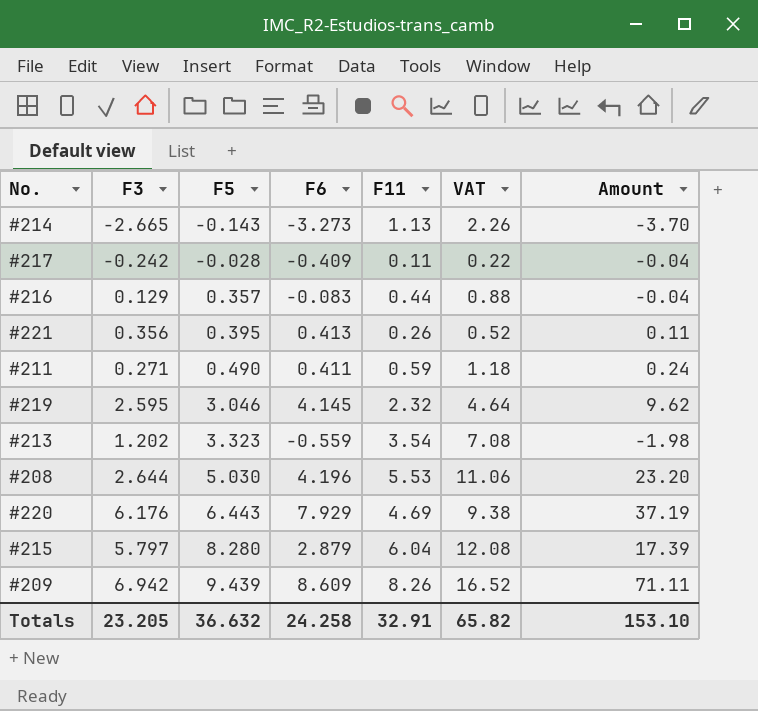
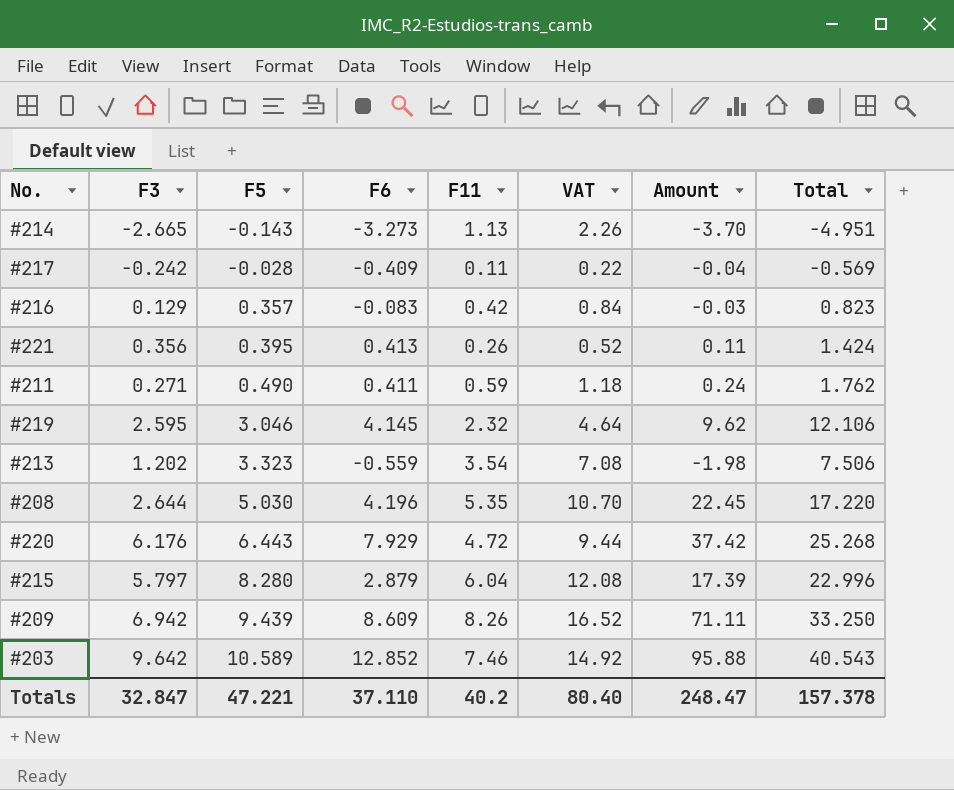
column Total | formula: none -> [F3] + [F5] + [F6] + [F11]
#216 | F11: 0.44 -> 0.42
#216 | VAT: 0.88 -> 0.84
#216 | Amount: -0.04 -> -0.03
#208 | F11: 5.53 -> 5.35
#208 | VAT: 11.06 -> 10.70
#208 | Amount: 23.20 -> 22.45
#220 | F11: 4.69 -> 4.72
#220 | VAT: 9.38 -> 9.44
#220 | Amount: 37.19 -> 37.42
row #203: none -> 9.642 | 10.589 | 12.852 | 7.46 | 14.92 | 95.88 | 40.543
Totals | F3: 23.205 -> 32.847
Totals | F5: 36.632 -> 47.221
Totals | F6: 24.258 -> 37.110
Totals | F11: 32.91 -> 40.2
Totals | VAT: 65.82 -> 80.40
Totals | Amount: 153.10 -> 248.47

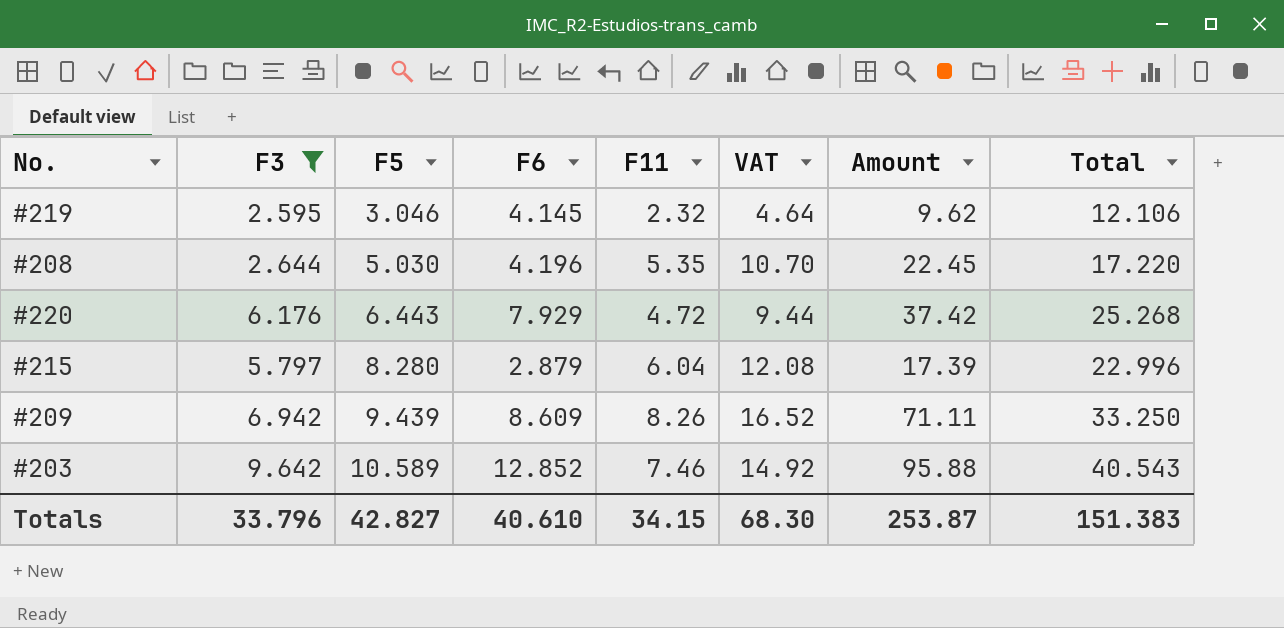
filter: none -> F3 >= 2.595
Totals | F3: 32.847 -> 33.796
Totals | F5: 47.221 -> 42.827
Totals | F6: 37.110 -> 40.610
Totals | F11: 40.2 -> 34.15
Totals | VAT: 80.40 -> 68.30
Totals | Amount: 248.47 -> 253.87
Totals | Total: 157.378 -> 151.383

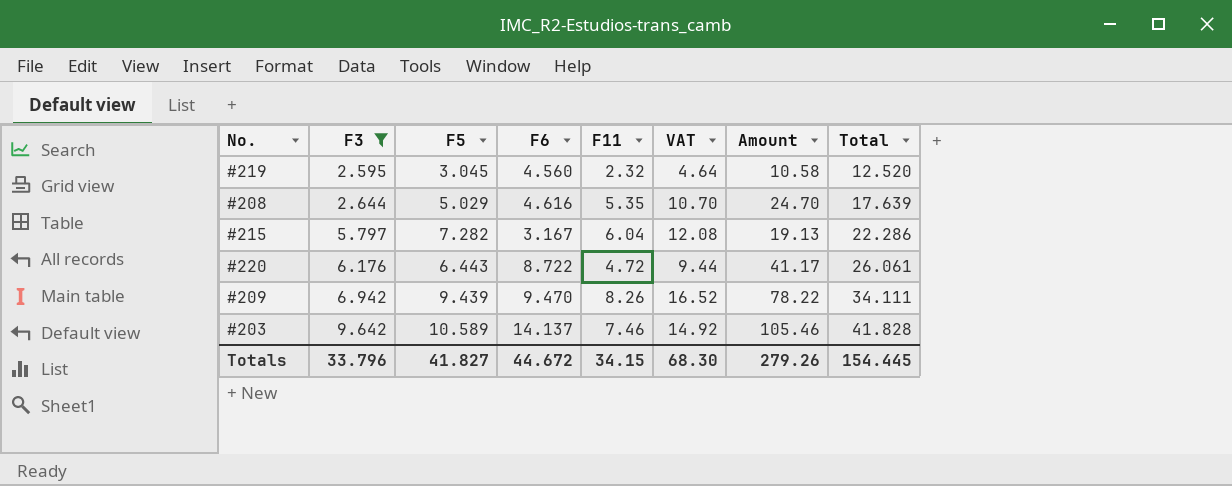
row order: F5 ascending -> F3 ascending
#219 | F5: 3.046 -> 3.045
#219 | F6: 4.145 -> 4.560
#219 | Amount: 9.62 -> 10.58
#219 | Total: 12.106 -> 12.520
#208 | F5: 5.030 -> 5.029
#208 | F6: 4.196 -> 4.616
#208 | Amount: 22.45 -> 24.70
#208 | Total: 17.220 -> 17.639
#215 | F5: 8.280 -> 7.282
#215 | F6: 2.879 -> 3.167
#215 | Amount: 17.39 -> 19.13
#215 | Total: 22.996 -> 22.286
#220 | F6: 7.929 -> 8.722
#220 | Amount: 37.42 -> 41.17
#220 | Total: 25.268 -> 26.061
#209 | F6: 8.609 -> 9.470
#209 | Amount: 71.11 -> 78.22
#209 | Total: 33.250 -> 34.111
#203 | F6: 12.852 -> 14.137
#203 | Amount: 95.88 -> 105.46
#203 | Total: 40.543 -> 41.828
Totals | F5: 42.827 -> 41.827
Totals | F6: 40.610 -> 44.672
Totals | Amount: 253.87 -> 279.26
Totals | Total: 151.383 -> 154.445

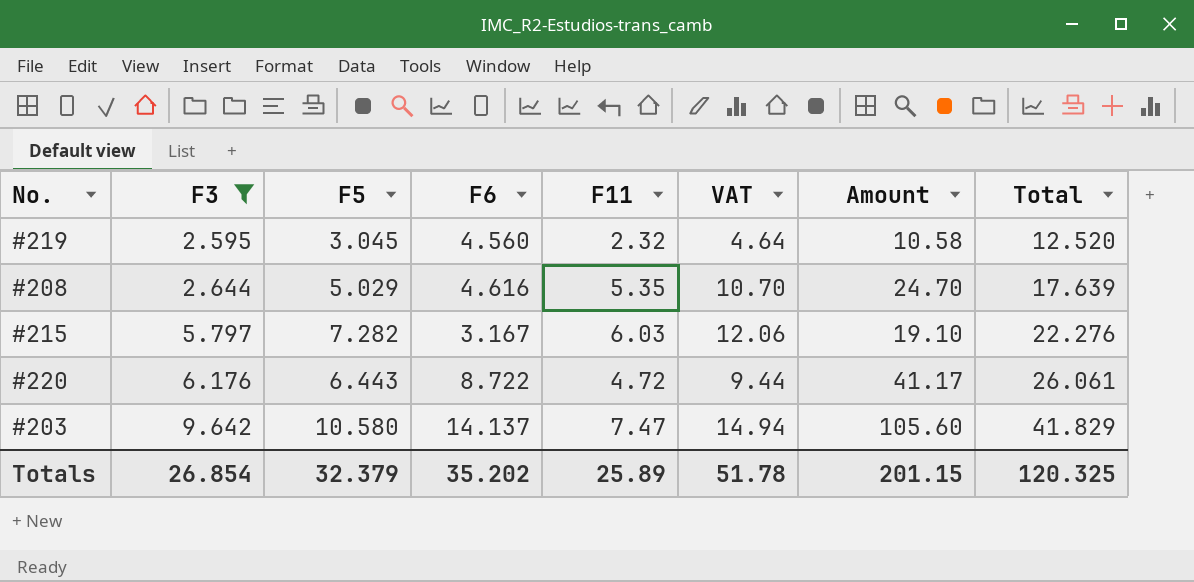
row #209: 6.942 | 9.439 | 9.470 | 8.26 | 16.52 | 78.22 | 34.111 -> none
#215 | F11: 6.04 -> 6.03
#215 | VAT: 12.08 -> 12.06
#215 | Amount: 19.13 -> 19.10
#215 | Total: 22.286 -> 22.276
#203 | F5: 10.589 -> 10.580
#203 | F11: 7.46 -> 7.47
#203 | VAT: 14.92 -> 14.94
#203 | Amount: 105.46 -> 105.60
#203 | Total: 41.828 -> 41.829
Totals | F3: 33.796 -> 26.854
Totals | F5: 41.827 -> 32.379
Totals | F6: 44.672 -> 35.202
Totals | F11: 34.15 -> 25.89
Totals | VAT: 68.30 -> 51.78
Totals | Amount: 279.26 -> 201.15
Totals | Total: 154.445 -> 120.325

